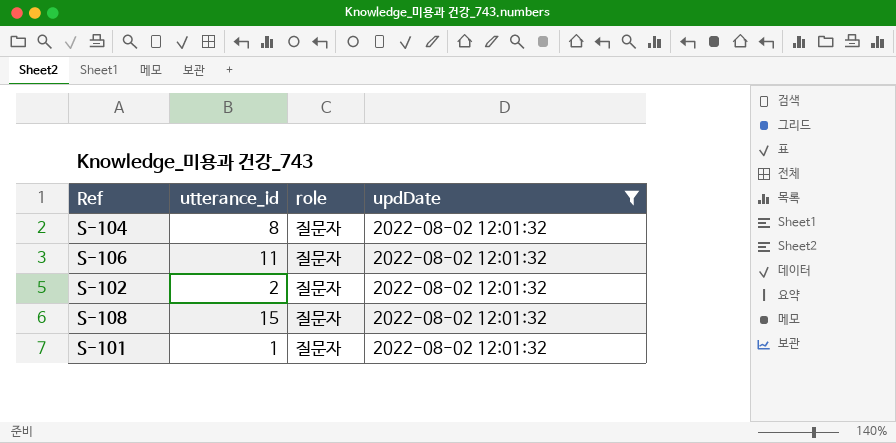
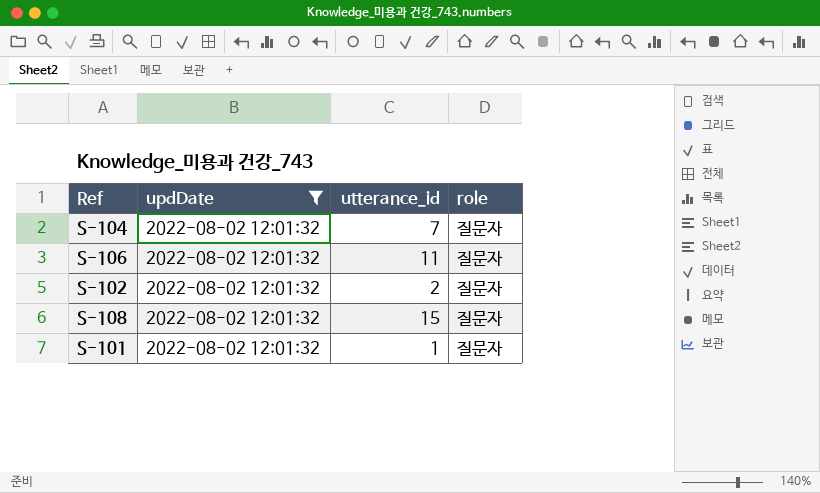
column updDate | position: 4 -> 2
S-104 | utterance_id: 8 -> 7

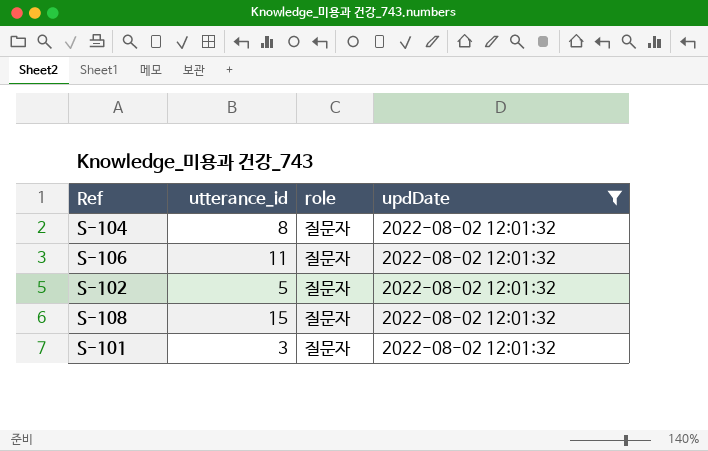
column updDate | position: 2 -> 4
S-104 | utterance_id: 7 -> 8
S-102 | utterance_id: 2 -> 5
S-101 | utterance_id: 1 -> 3

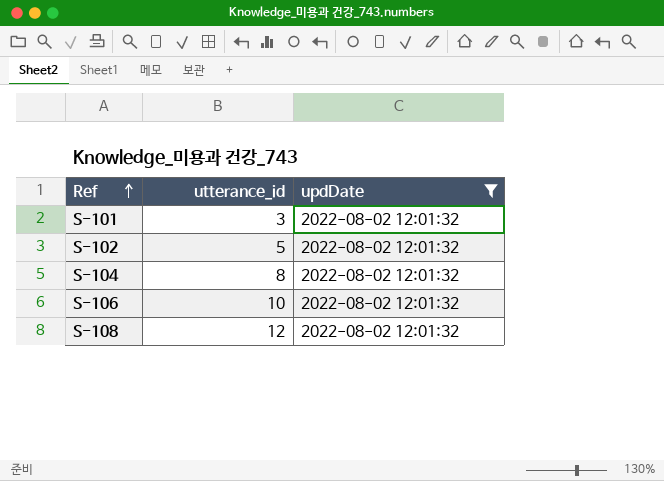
row order: none -> Ref ascending
column role | position: 3 -> none
S-106 | utterance_id: 11 -> 10
S-108 | utterance_id: 15 -> 12

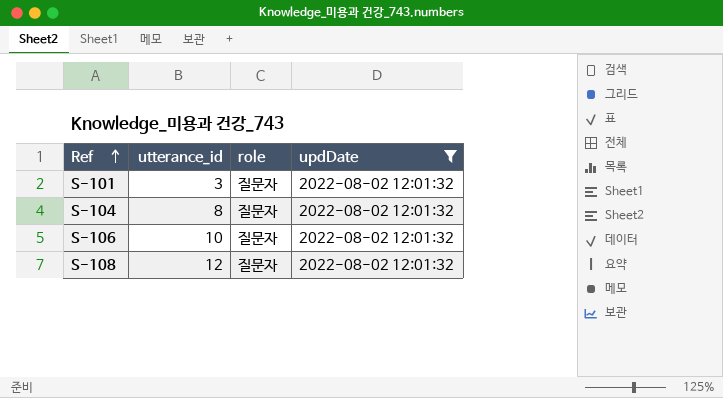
column role | position: none -> 3
row S-102: 5 | 2022-08-02 12:01:32 -> none

